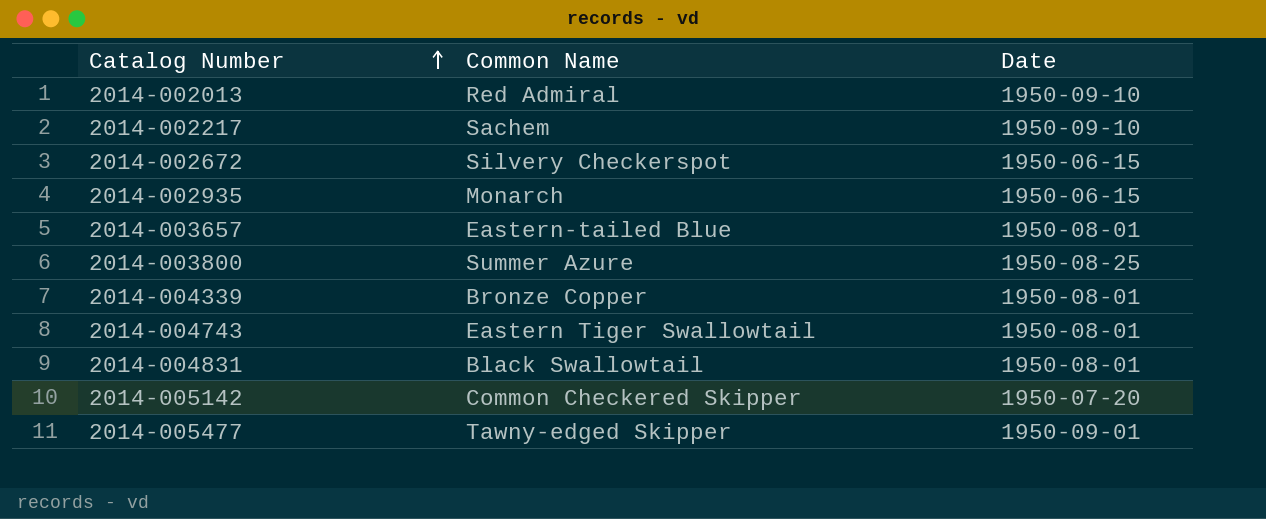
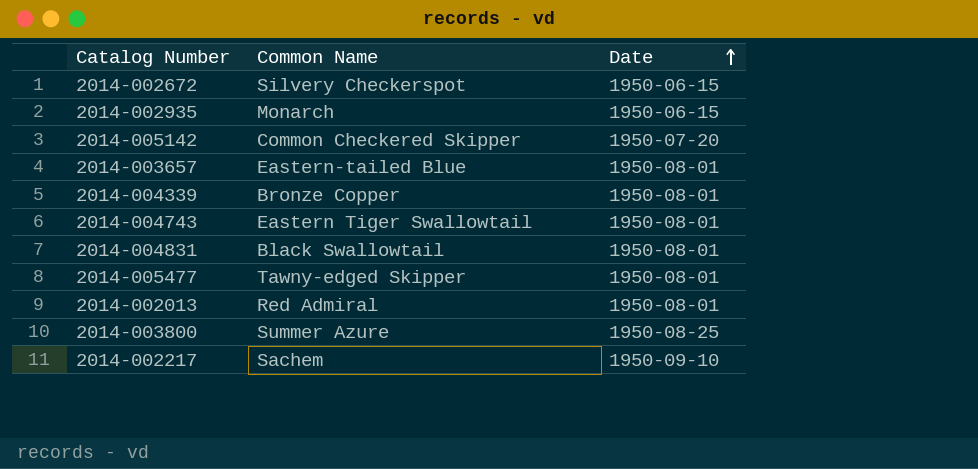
row order: Catalog Number ascending -> Date ascending
2014-005477 | Date: 1950-09-01 -> 1950-08-01
2014-002013 | Date: 1950-09-10 -> 1950-08-01

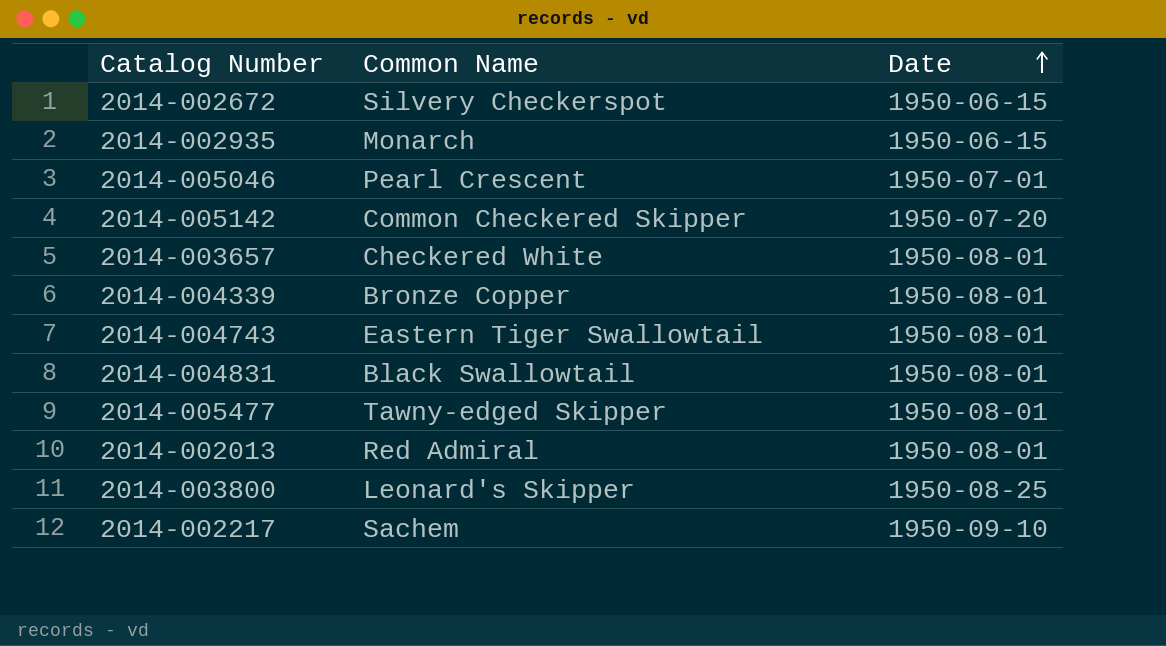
row 2014-005046: none -> Pearl Crescent | 1950-07-01
2014-003657 | Common Name: Eastern-tailed Blue -> Checkered White
2014-003800 | Common Name: Summer Azure -> Leonard's Skipper

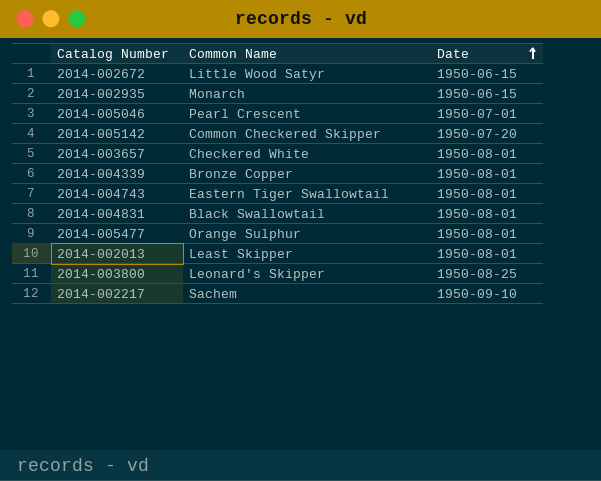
2014-002672 | Common Name: Silvery Checkerspot -> Little Wood Satyr
2014-005477 | Common Name: Tawny-edged Skipper -> Orange Sulphur
2014-002013 | Common Name: Red Admiral -> Least Skipper

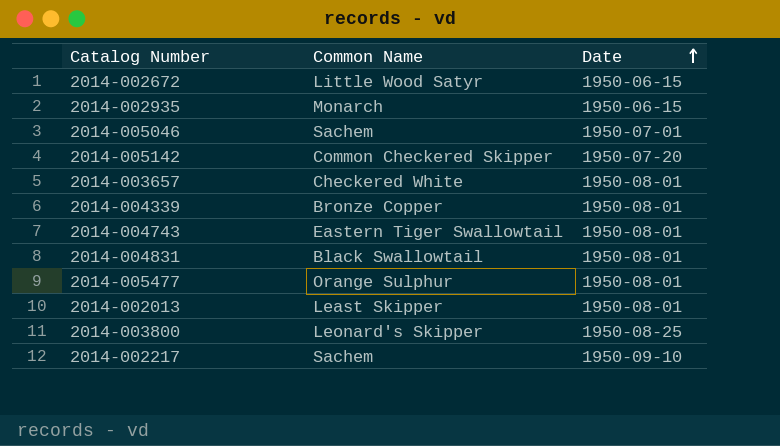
2014-005046 | Common Name: Pearl Crescent -> Sachem

